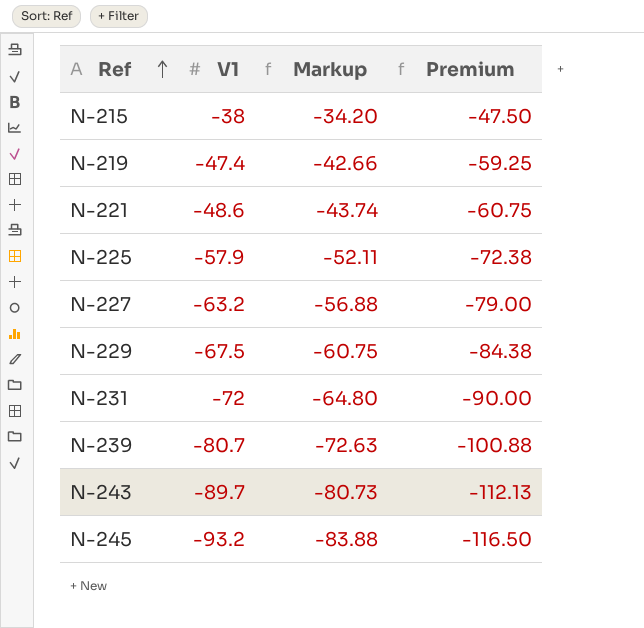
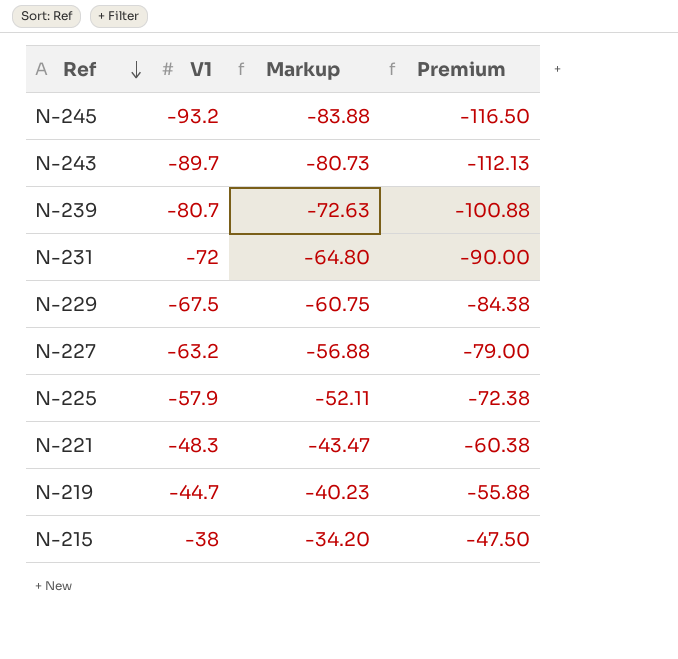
row order: Ref ascending -> Ref descending
N-221 | V1: -48.6 -> -48.3
N-221 | Markup: -43.74 -> -43.47
N-221 | Premium: -60.75 -> -60.38
N-219 | V1: -47.4 -> -44.7
N-219 | Markup: -42.66 -> -40.23
N-219 | Premium: -59.25 -> -55.88

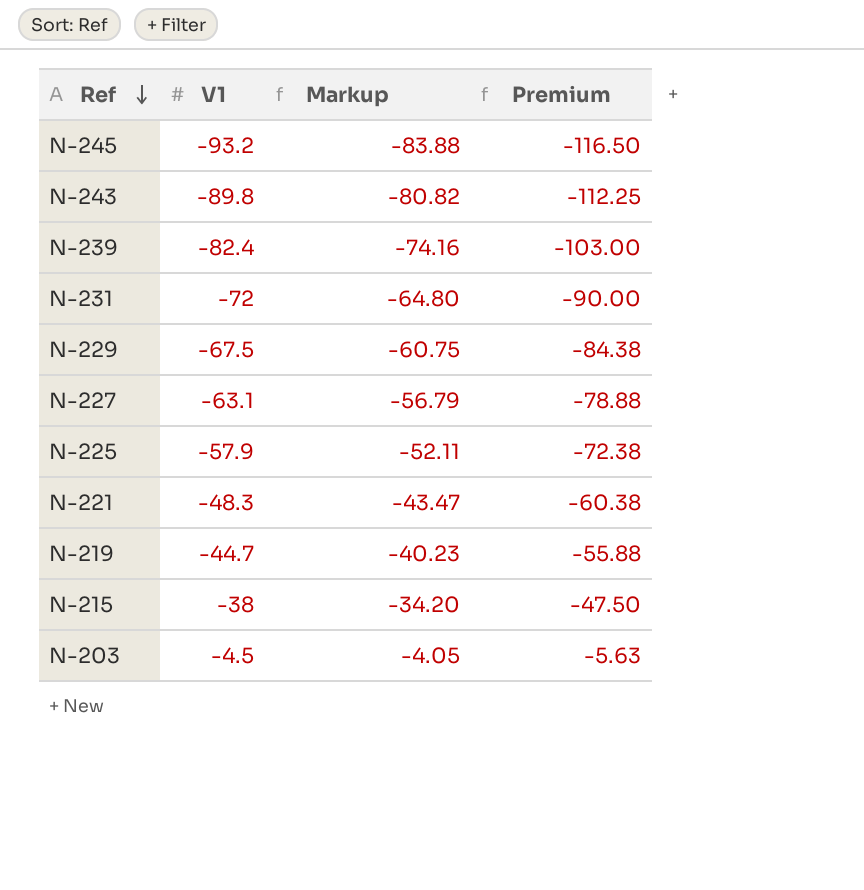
N-243 | V1: -89.7 -> -89.8
N-243 | Markup: -80.73 -> -80.82
N-243 | Premium: -112.13 -> -112.25
N-239 | V1: -80.7 -> -82.4
N-239 | Markup: -72.63 -> -74.16
N-239 | Premium: -100.88 -> -103.00
N-227 | V1: -63.2 -> -63.1
N-227 | Markup: -56.88 -> -56.79
N-227 | Premium: -79.00 -> -78.88
row N-203: none -> -4.5 | -4.05 | -5.63

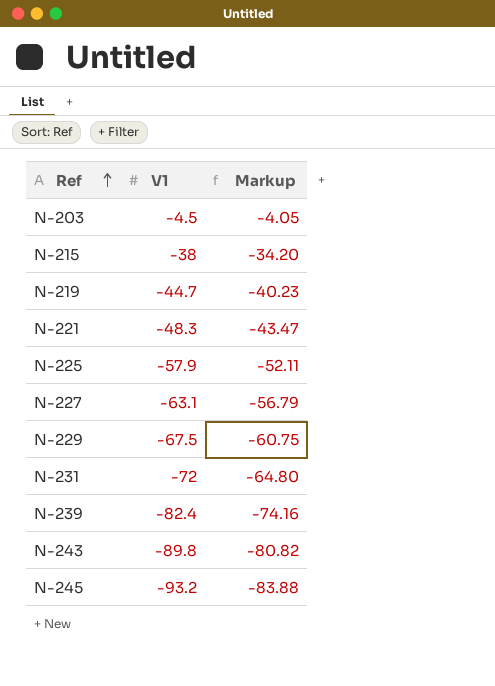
row order: Ref descending -> Ref ascending
column Premium | formula: [V1] * 1.25 -> none

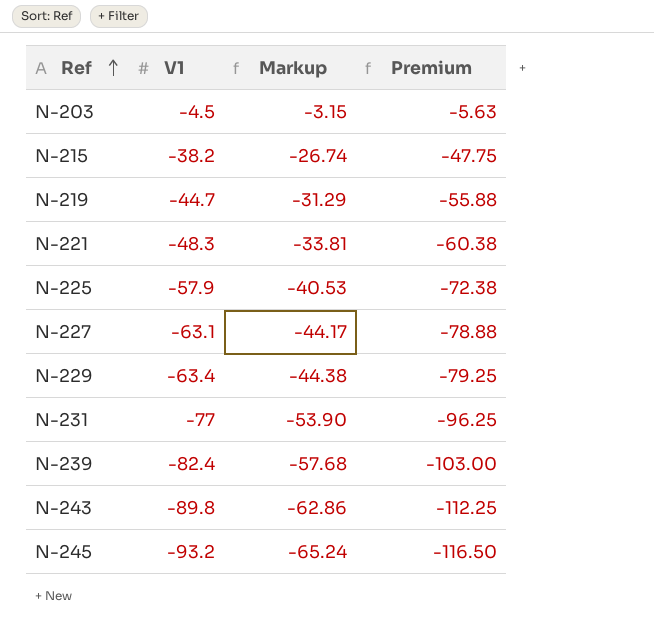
column Markup | formula: [V1] * 0.9 -> [V1] * 0.7
column Premium | formula: none -> [V1] * 1.25
N-215 | V1: -38 -> -38.2
N-229 | V1: -67.5 -> -63.4
N-231 | V1: -72 -> -77

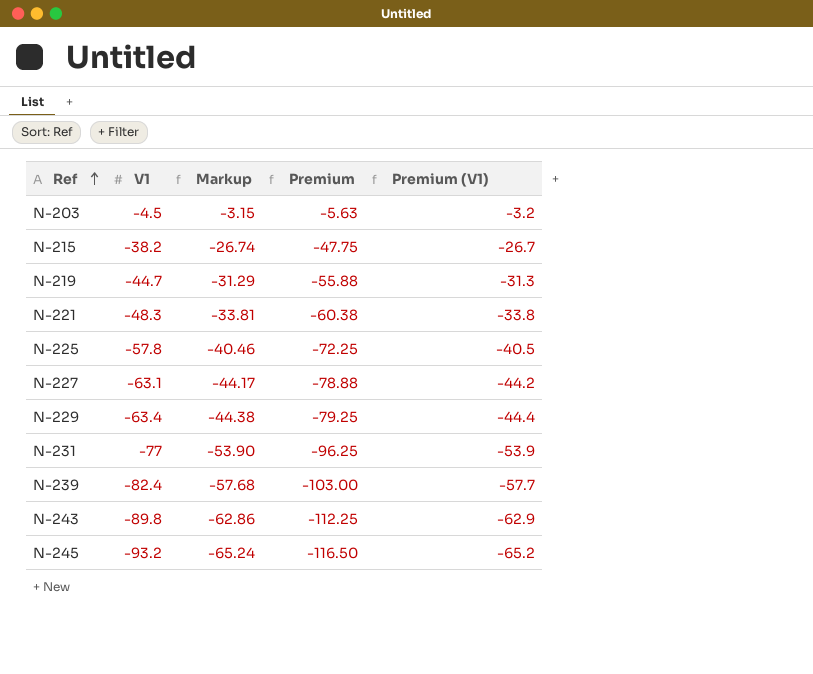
column Premium (V1) | formula: none -> [V1] * 0.7
N-225 | V1: -57.9 -> -57.8
N-225 | Markup: -40.53 -> -40.46
N-225 | Premium: -72.38 -> -72.25

